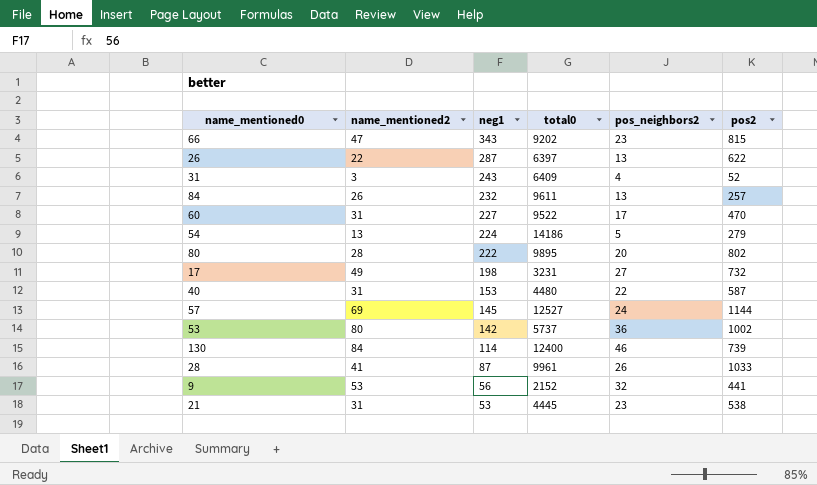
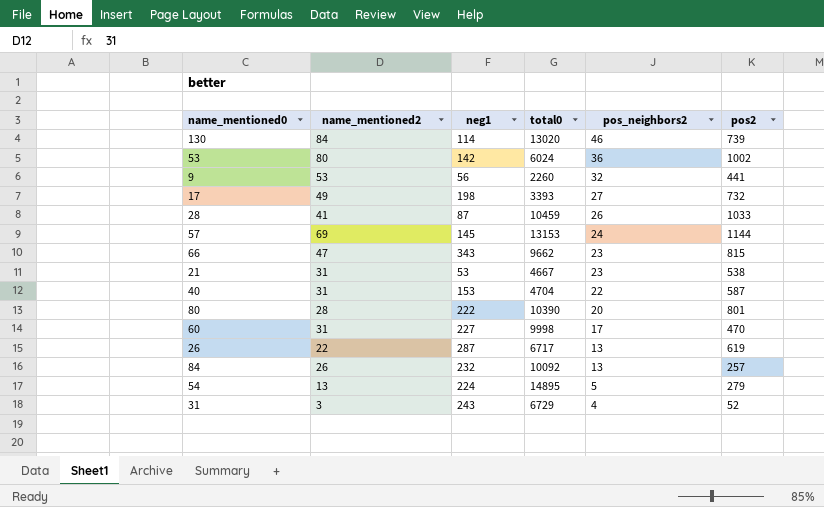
row order: neg1 descending -> pos_neighbors2 descending
130 | total0: 12400 -> 13020
53 | total0: 5737 -> 6024
9 | total0: 2152 -> 2260
17 | total0: 3231 -> 3393
28 | total0: 9961 -> 10459
57 | total0: 12527 -> 13153
66 | total0: 9202 -> 9662
21 | total0: 4445 -> 4667
40 | total0: 4480 -> 4704
80 | total0: 9895 -> 10390
80 | pos2: 802 -> 801
60 | total0: 9522 -> 9998
26 | total0: 6397 -> 6717
26 | pos2: 622 -> 619
84 | total0: 9611 -> 10092
54 | total0: 14186 -> 14895
31 | total0: 6409 -> 6729

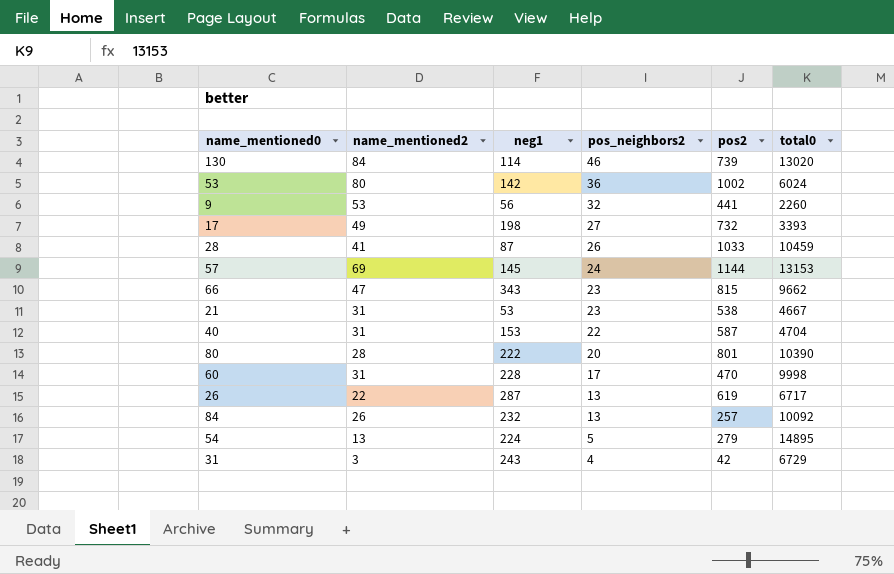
column total0 | position: 4 -> 6
60 | neg1: 227 -> 228
31 | pos2: 52 -> 42

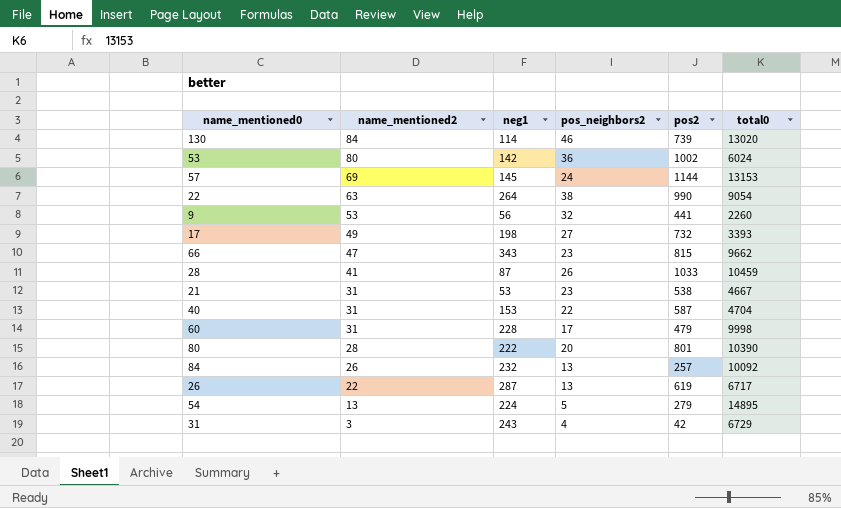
row order: pos_neighbors2 descending -> name_mentioned2 descending
row 22: none -> 63 | 264 | 38 | 990 | 9054
60 | pos2: 470 -> 479

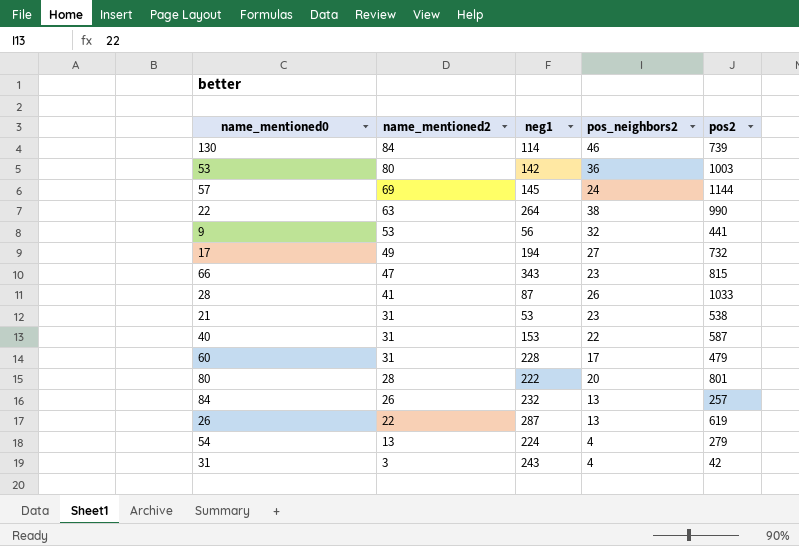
column total0 | position: 6 -> none
53 | pos2: 1002 -> 1003
17 | neg1: 198 -> 194
54 | pos_neighbors2: 5 -> 4

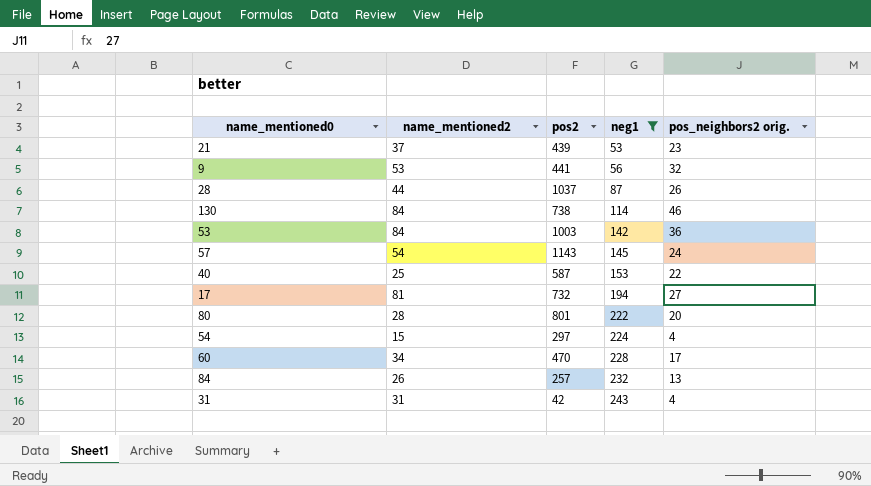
filter: none -> neg1 <= 243
row order: name_mentioned2 descending -> neg1 ascending
column pos2 | position: 5 -> 3
column name: pos_neighbors2 -> pos_neighbors2 orig.
21 | name_mentioned2: 31 -> 37
21 | pos2: 538 -> 439
28 | name_mentioned2: 41 -> 44
28 | pos2: 1033 -> 1037
130 | pos2: 739 -> 738
53 | name_mentioned2: 80 -> 84
57 | name_mentioned2: 69 -> 54
57 | pos2: 1144 -> 1143
40 | name_mentioned2: 31 -> 25
17 | name_mentioned2: 49 -> 81
54 | name_mentioned2: 13 -> 15
54 | pos2: 279 -> 297
60 | name_mentioned2: 31 -> 34
60 | pos2: 479 -> 470
31 | name_mentioned2: 3 -> 31

